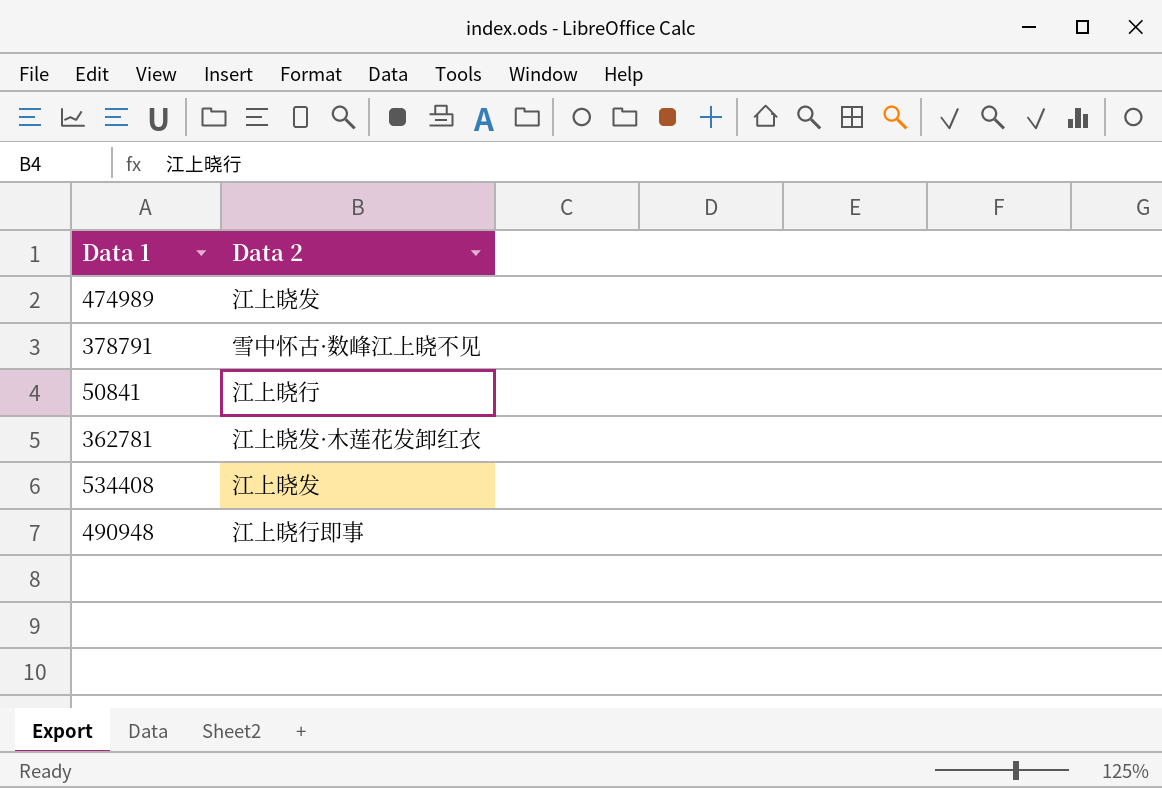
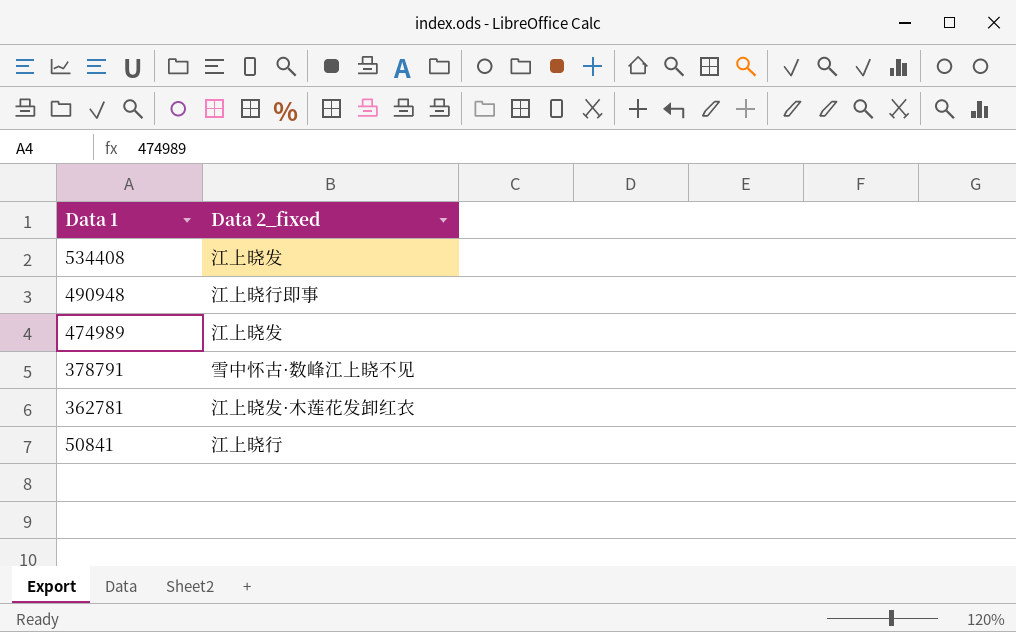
row order: none -> Data 1 descending
column name: Data 2 -> Data 2_fixed

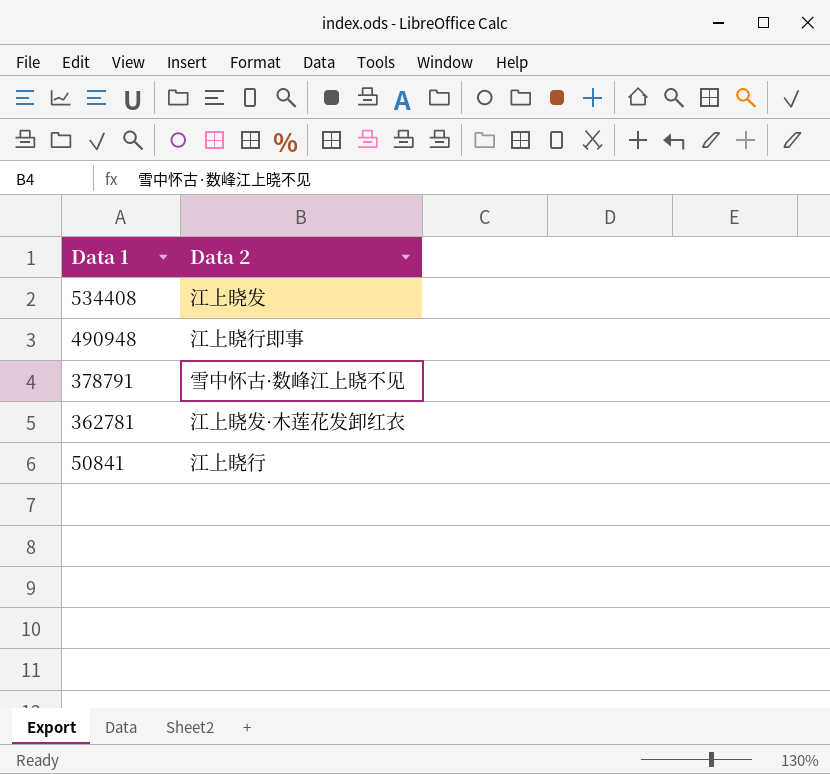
column name: Data 2_fixed -> Data 2
row 474989: 江上晓发 -> none

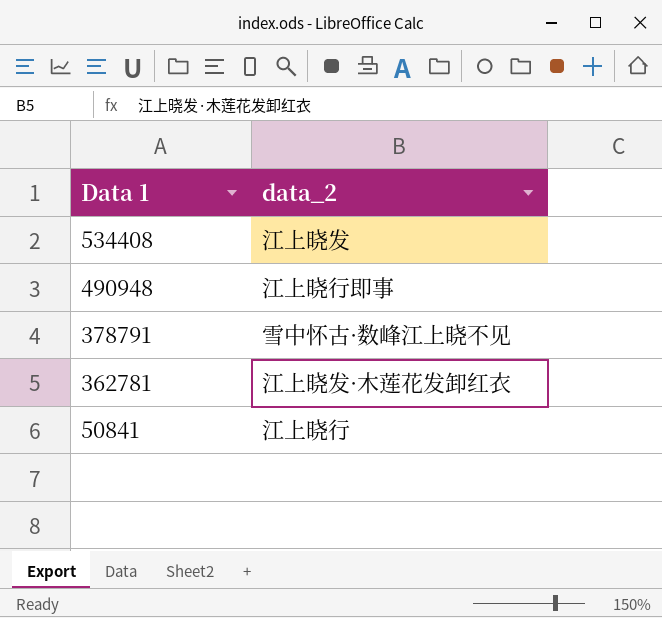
column name: Data 2 -> data_2

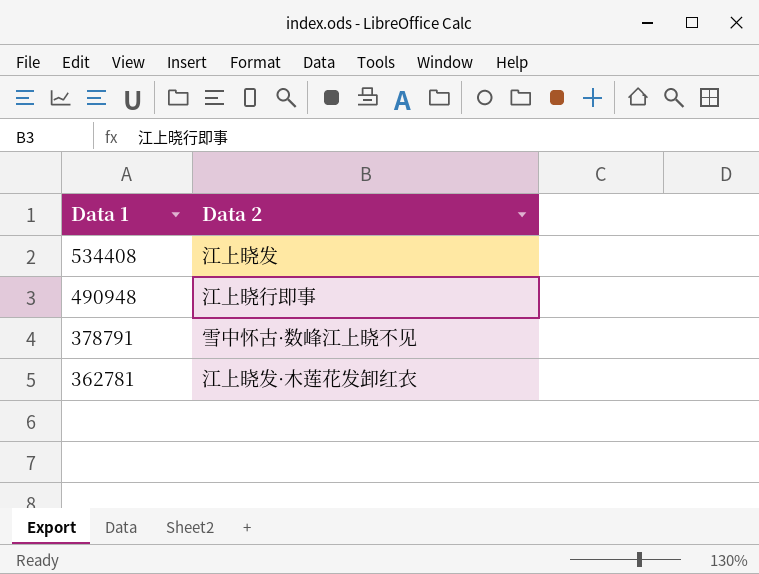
column name: data_2 -> Data 2
row 50841: 江上晓行 -> none

